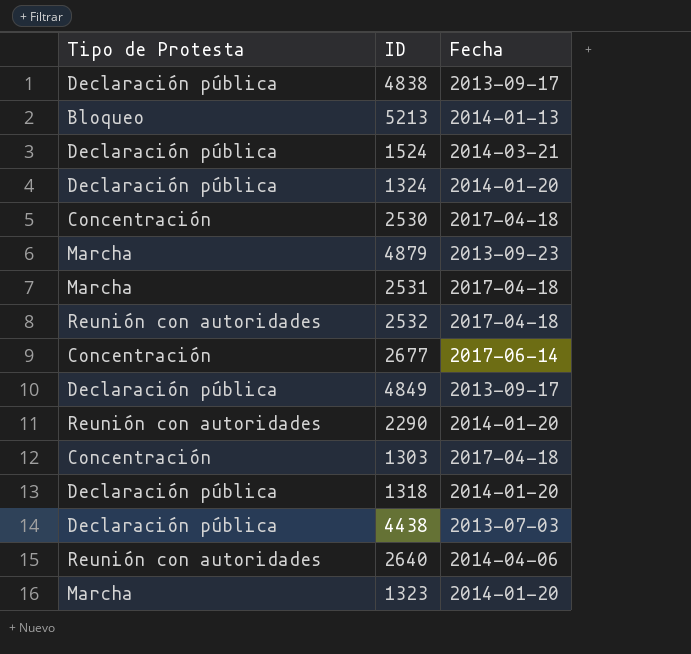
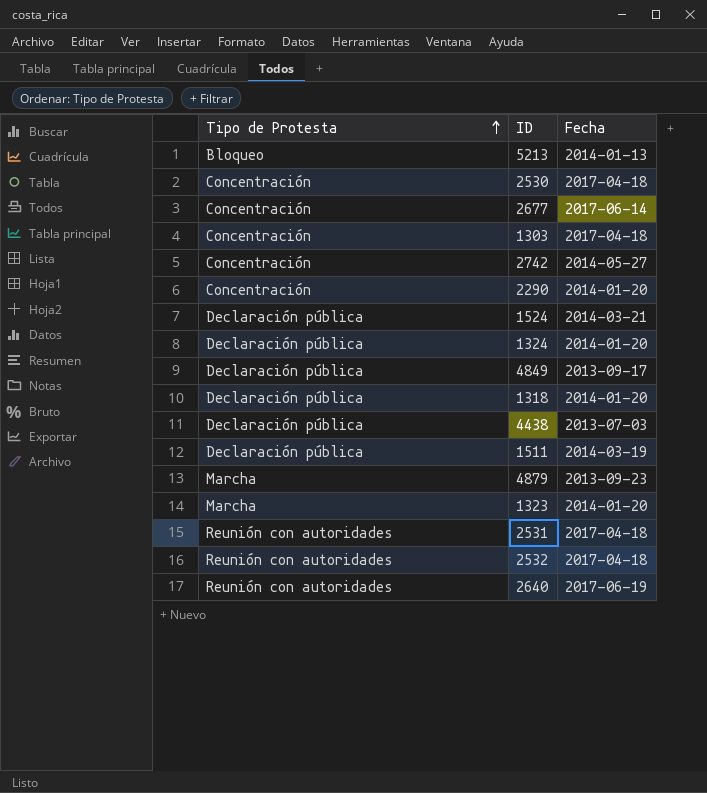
row order: none -> Tipo de Protesta ascending
row 4838: Declaración pública | 2013-09-17 -> none
row 2742: none -> Concentración | 2014-05-27
2290 | Tipo de Protesta: Reunión con autoridades -> Concentración
row 1511: none -> Declaración pública | 2014-03-19
2531 | Tipo de Protesta: Marcha -> Reunión con autoridades
2640 | Fecha: 2014-04-06 -> 2017-06-19

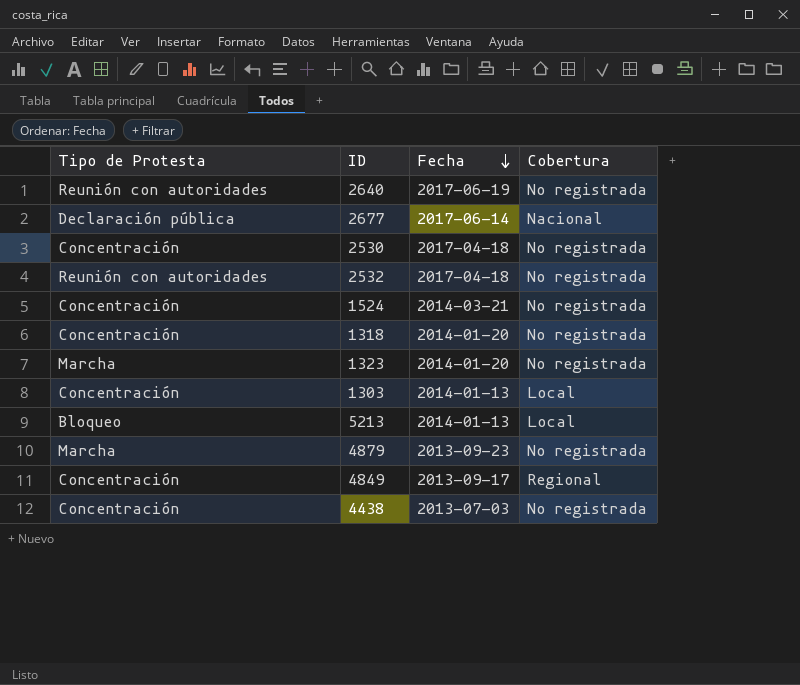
row order: Tipo de Protesta ascending -> Fecha descending
column Cobertura | position: none -> 4
row 2742: Concentración | 2014-05-27 -> none
row 2290: Concentración | 2014-01-20 -> none
row 1324: Declaración pública | 2014-01-20 -> none
row 1511: Declaración pública | 2014-03-19 -> none
row 2531: Reunión con autoridades | 2017-04-18 -> none
2677 | Tipo de Protesta: Concentración -> Declaración pública
1524 | Tipo de Protesta: Declaración pública -> Concentración
1318 | Tipo de Protesta: Declaración pública -> Concentración
1303 | Fecha: 2017-04-18 -> 2014-01-13
4849 | Tipo de Protesta: Declaración pública -> Concentración
4438 | Tipo de Protesta: Declaración pública -> Concentración

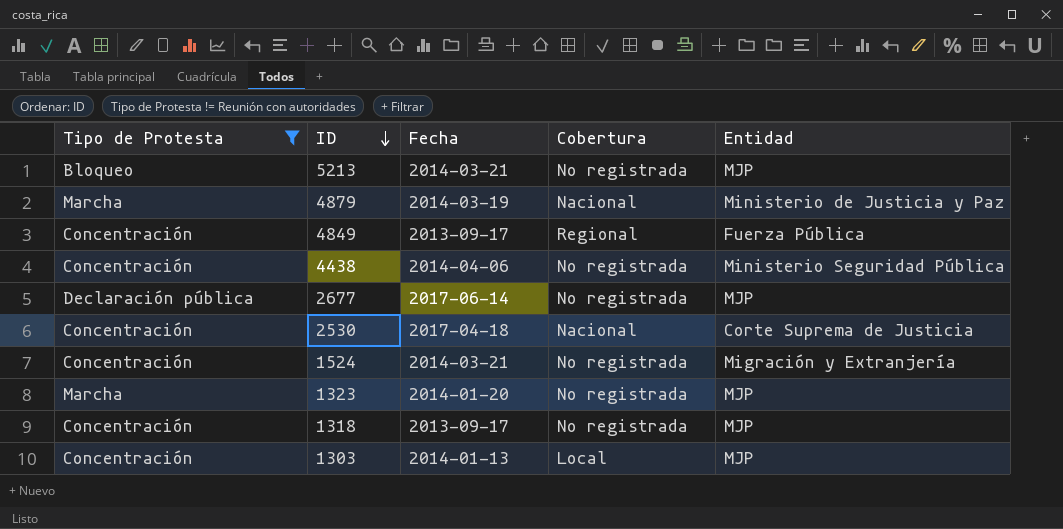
filter: none -> Tipo de Protesta != Reunión con autoridades
row order: Fecha descending -> ID descending
column Entidad | position: none -> 5
5213 | Fecha: 2014-01-13 -> 2014-03-21
5213 | Cobertura: Local -> No registrada
4879 | Fecha: 2013-09-23 -> 2014-03-19
4879 | Cobertura: No registrada -> Nacional
4438 | Fecha: 2013-07-03 -> 2014-04-06
2677 | Cobertura: Nacional -> No registrada
2530 | Cobertura: No registrada -> Nacional
1318 | Fecha: 2014-01-20 -> 2013-09-17

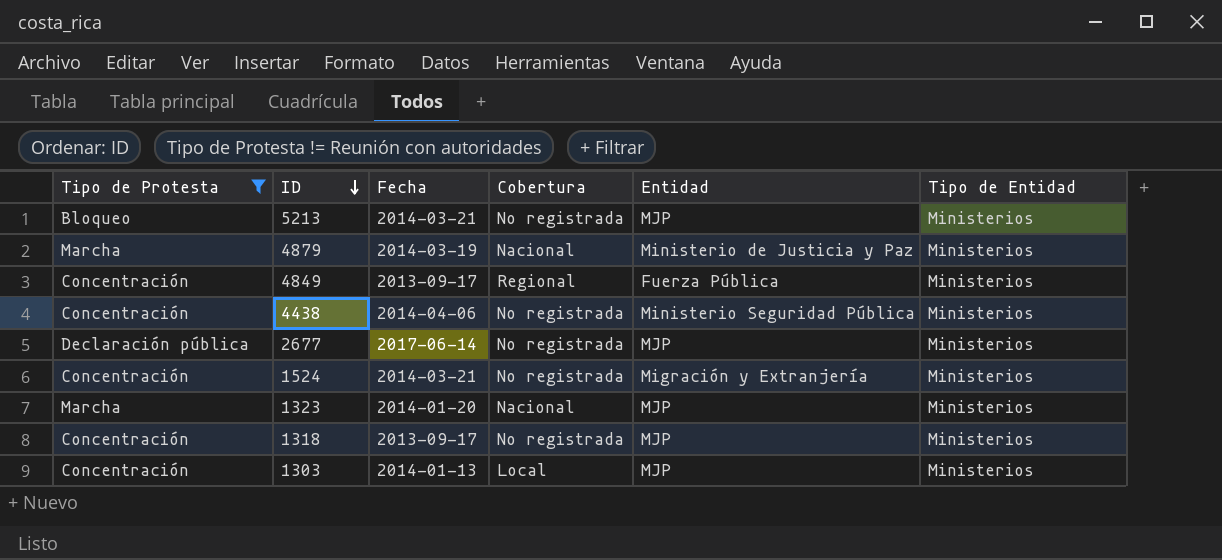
column Tipo de Entidad | position: none -> 6
row 2530: Concentración | 2017-04-18 | Nacional | Corte Suprema de Justicia -> none
1323 | Cobertura: No registrada -> Nacional

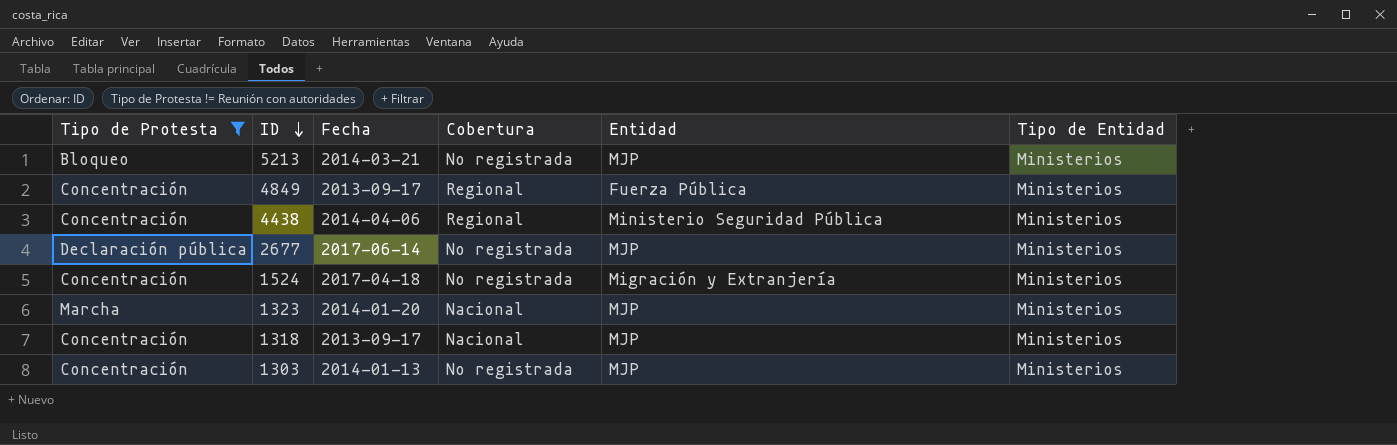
row 4879: Marcha | 2014-03-19 | Nacional | Ministerio de Justicia y Paz | Ministerios -> none
4438 | Cobertura: No registrada -> Regional
1524 | Fecha: 2014-03-21 -> 2017-04-18
1318 | Cobertura: No registrada -> Nacional
1303 | Cobertura: Local -> No registrada

